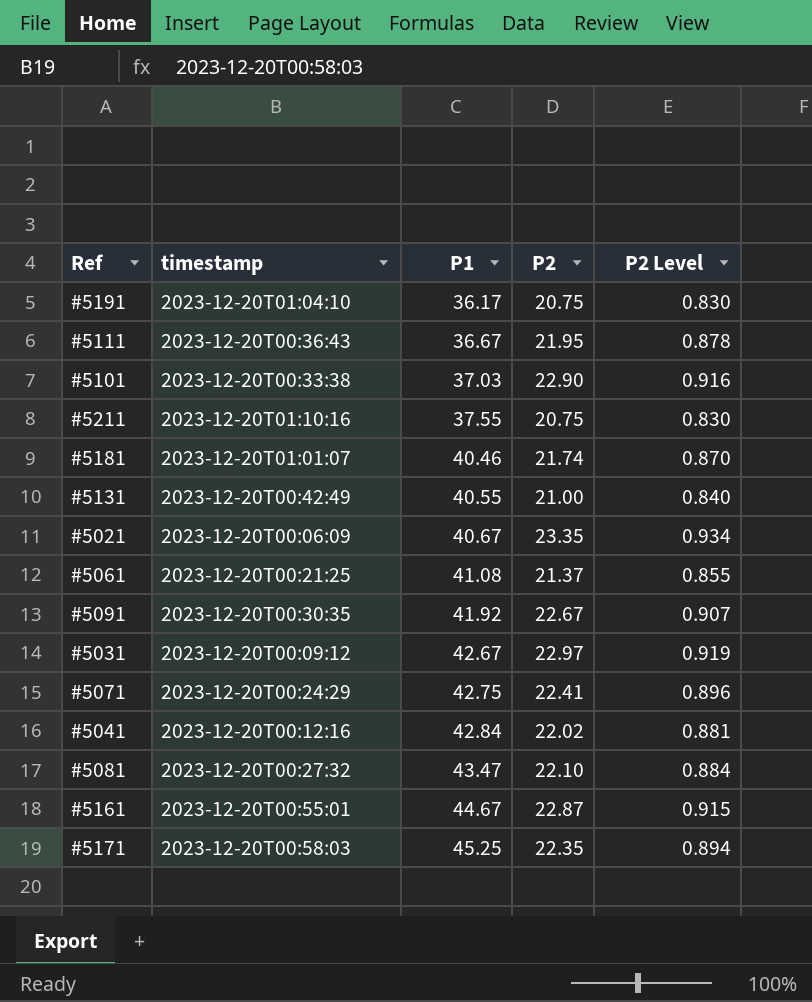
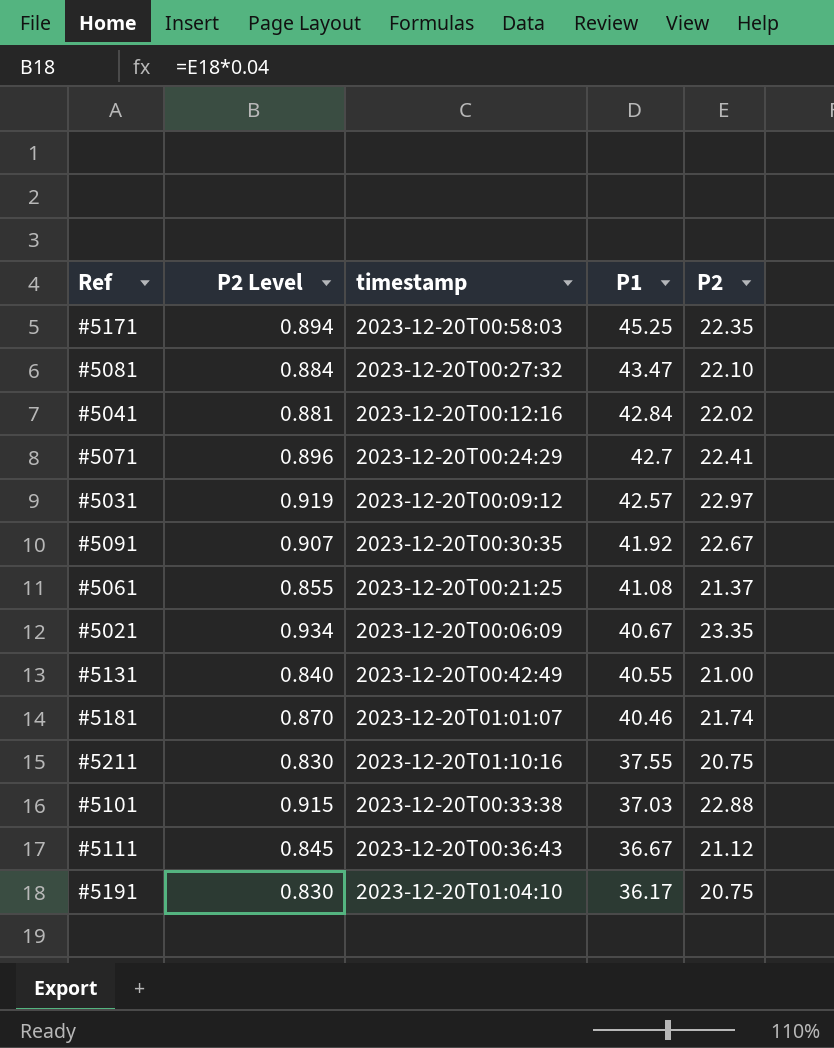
row order: P1 ascending -> P1 descending
column P2 Level | position: 5 -> 2
row #5161: 2023-12-20T00:55:01 | 44.67 | 22.87 | 0.915 -> none
#5071 | P1: 42.75 -> 42.7
#5031 | P1: 42.67 -> 42.57
#5101 | P2 Level: 0.916 -> 0.915
#5101 | P2: 22.90 -> 22.88
#5111 | P2 Level: 0.878 -> 0.845
#5111 | P2: 21.95 -> 21.12

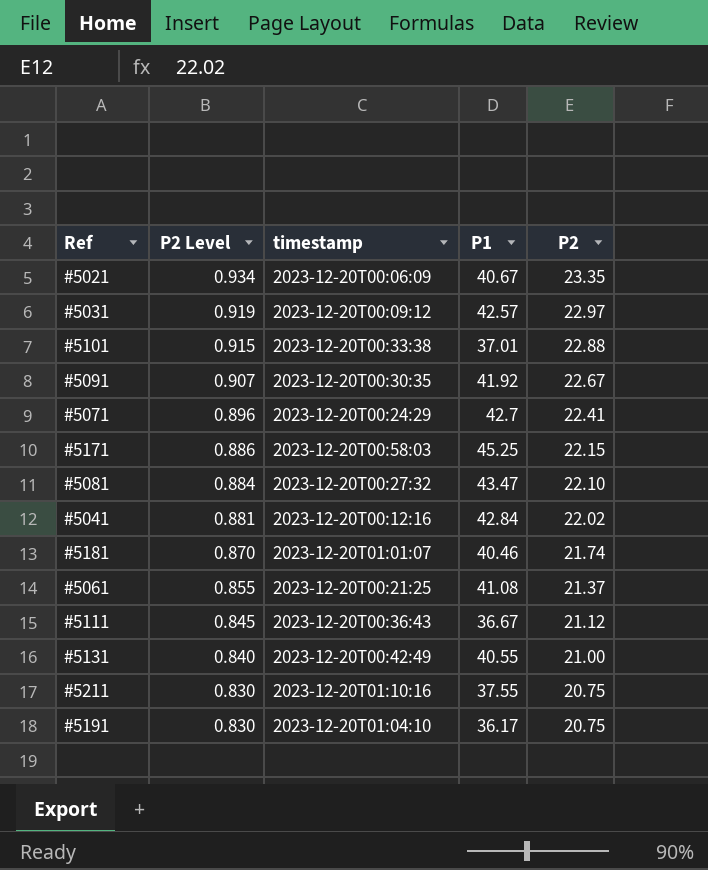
row order: P1 descending -> P2 Level descending
#5101 | P1: 37.03 -> 37.01
#5171 | P2 Level: 0.894 -> 0.886
#5171 | P2: 22.35 -> 22.15

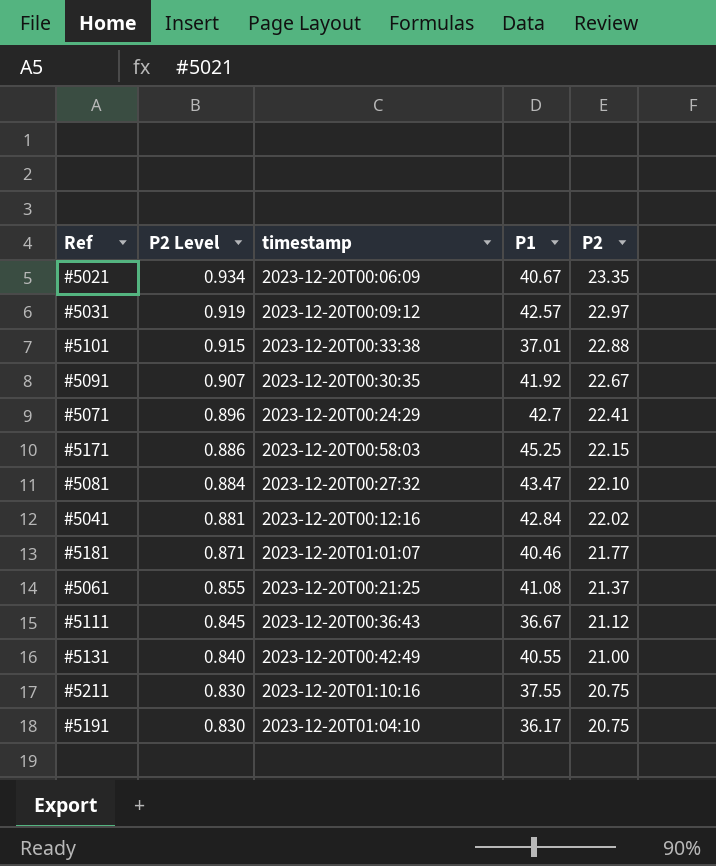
#5181 | P2 Level: 0.870 -> 0.871
#5181 | P2: 21.74 -> 21.77

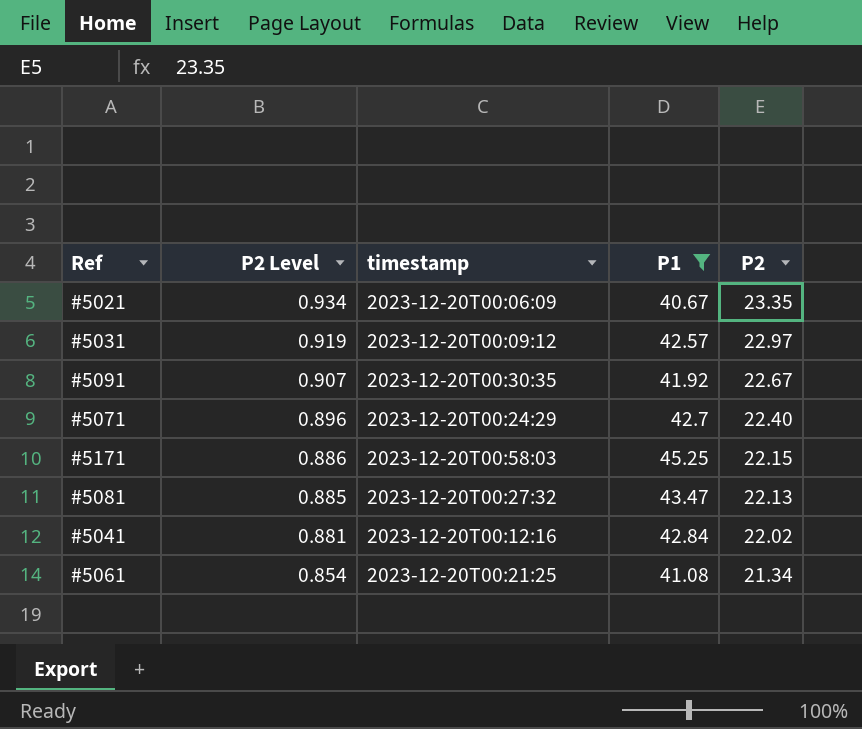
filter: none -> P1 >= 40.67
#5071 | P2: 22.41 -> 22.40
#5081 | P2 Level: 0.884 -> 0.885
#5081 | P2: 22.10 -> 22.13
#5061 | P2 Level: 0.855 -> 0.854
#5061 | P2: 21.37 -> 21.34

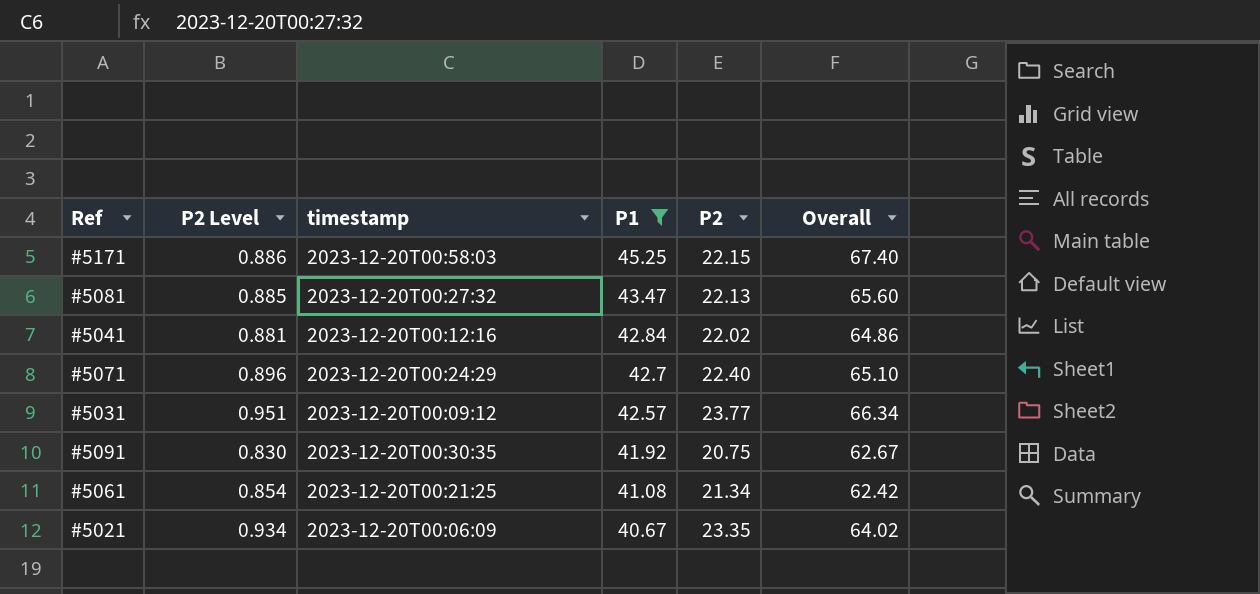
row order: P2 Level descending -> P1 descending
column Overall | formula: none -> [P1] + [P2]
#5031 | P2 Level: 0.919 -> 0.951
#5031 | P2: 22.97 -> 23.77
#5091 | P2 Level: 0.907 -> 0.830
#5091 | P2: 22.67 -> 20.75

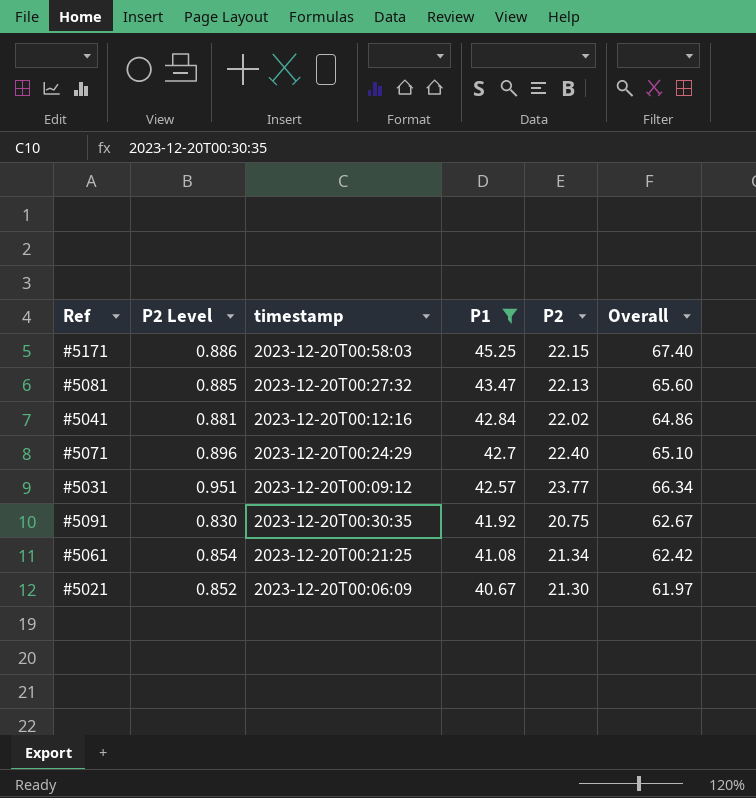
#5021 | P2 Level: 0.934 -> 0.852
#5021 | P2: 23.35 -> 21.30
#5021 | Overall: 64.02 -> 61.97

